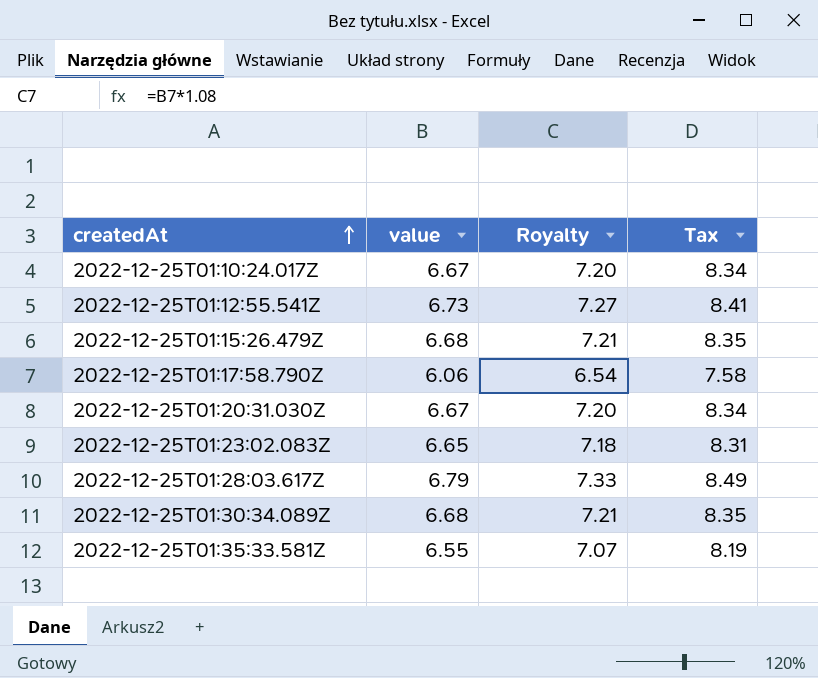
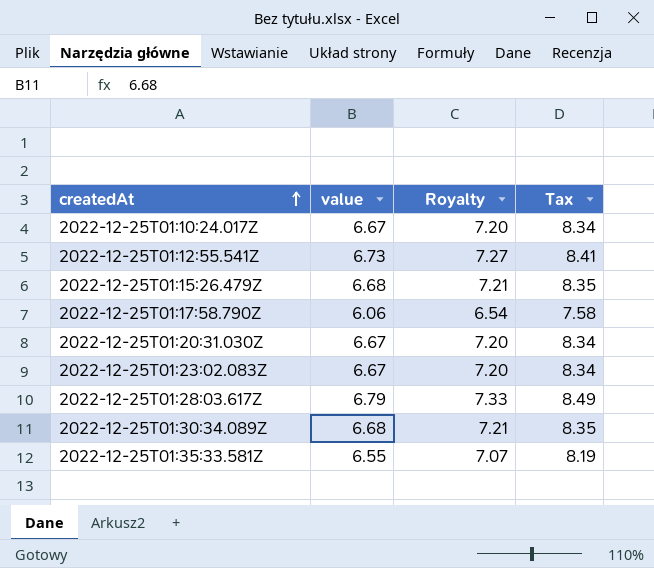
2022-12-25T01:23:02.083Z | value: 6.65 -> 6.67
2022-12-25T01:23:02.083Z | Royalty: 7.18 -> 7.20
2022-12-25T01:23:02.083Z | Tax: 8.31 -> 8.34

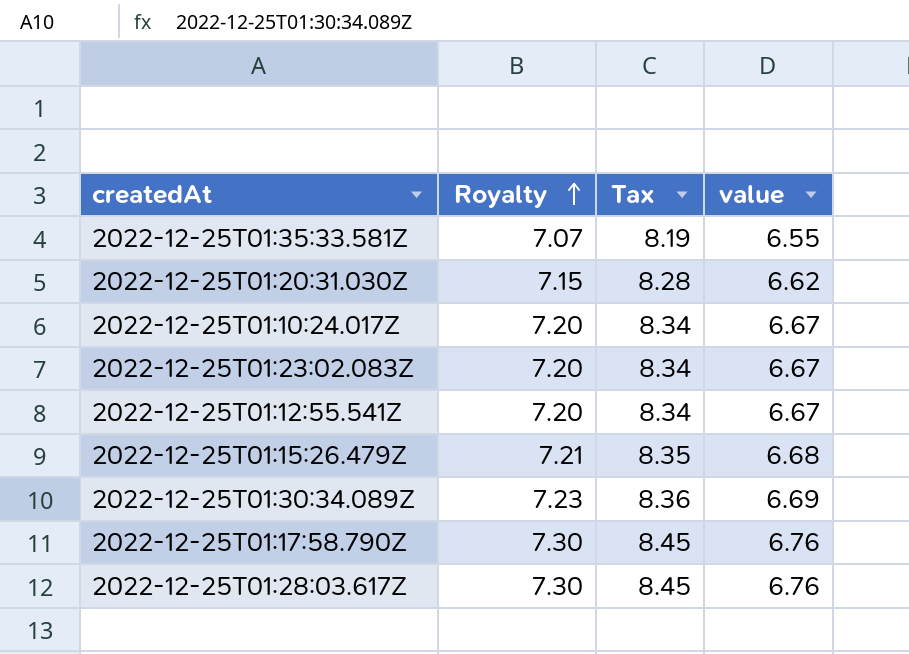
row order: createdAt ascending -> Royalty ascending
column value | position: 2 -> 4
2022-12-25T01:20:31.030Z | Royalty: 7.20 -> 7.15
2022-12-25T01:20:31.030Z | Tax: 8.34 -> 8.28
2022-12-25T01:20:31.030Z | value: 6.67 -> 6.62
2022-12-25T01:12:55.541Z | Royalty: 7.27 -> 7.20
2022-12-25T01:12:55.541Z | Tax: 8.41 -> 8.34
2022-12-25T01:12:55.541Z | value: 6.73 -> 6.67
2022-12-25T01:30:34.089Z | Royalty: 7.21 -> 7.23
2022-12-25T01:30:34.089Z | Tax: 8.35 -> 8.36
2022-12-25T01:30:34.089Z | value: 6.68 -> 6.69
2022-12-25T01:17:58.790Z | Royalty: 6.54 -> 7.30
2022-12-25T01:17:58.790Z | Tax: 7.58 -> 8.45
2022-12-25T01:17:58.790Z | value: 6.06 -> 6.76
2022-12-25T01:28:03.617Z | Royalty: 7.33 -> 7.30
2022-12-25T01:28:03.617Z | Tax: 8.49 -> 8.45
2022-12-25T01:28:03.617Z | value: 6.79 -> 6.76

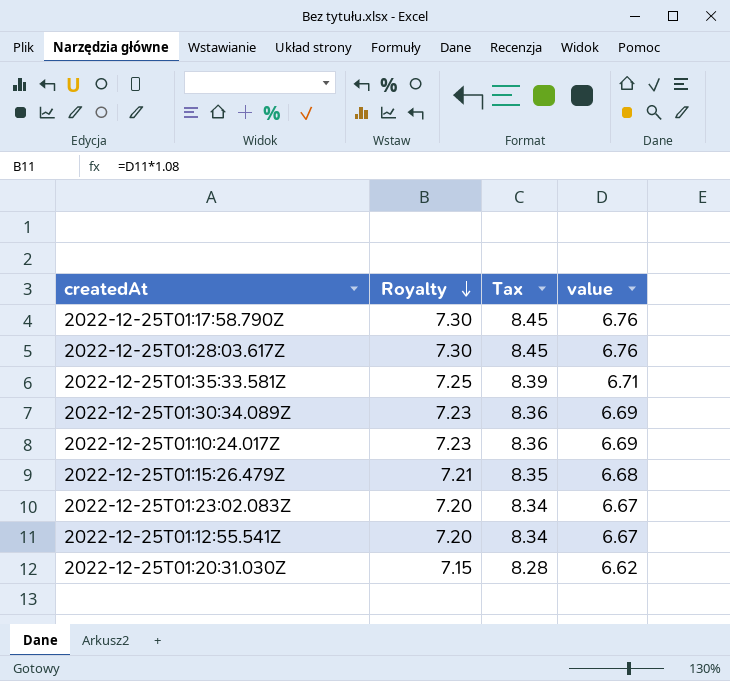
row order: Royalty ascending -> Royalty descending
2022-12-25T01:35:33.581Z | Royalty: 7.07 -> 7.25
2022-12-25T01:35:33.581Z | Tax: 8.19 -> 8.39
2022-12-25T01:35:33.581Z | value: 6.55 -> 6.71
2022-12-25T01:10:24.017Z | Royalty: 7.20 -> 7.23
2022-12-25T01:10:24.017Z | Tax: 8.34 -> 8.36
2022-12-25T01:10:24.017Z | value: 6.67 -> 6.69

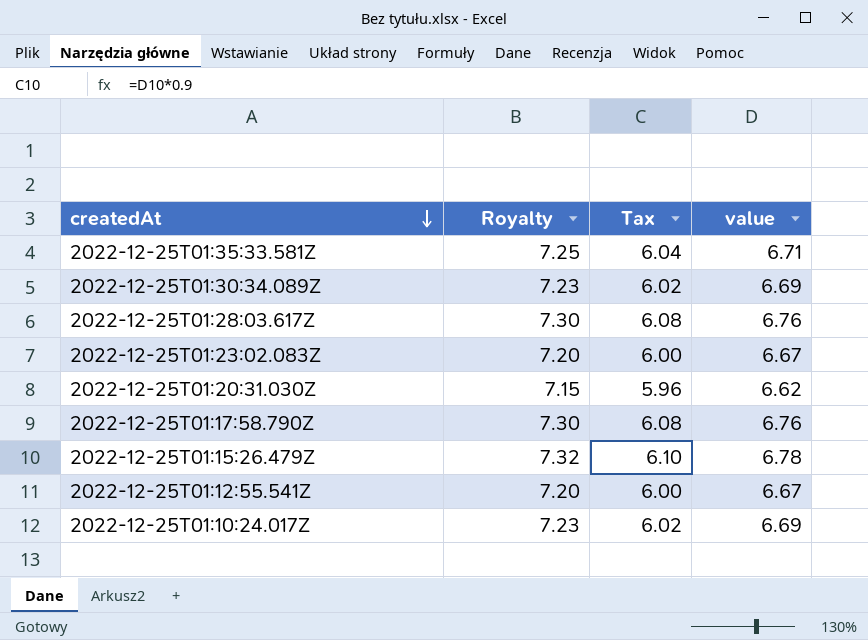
row order: Royalty descending -> createdAt descending
column Tax | formula: [value] * 1.25 -> [value] * 0.9
2022-12-25T01:15:26.479Z | Royalty: 7.21 -> 7.32
2022-12-25T01:15:26.479Z | value: 6.68 -> 6.78

